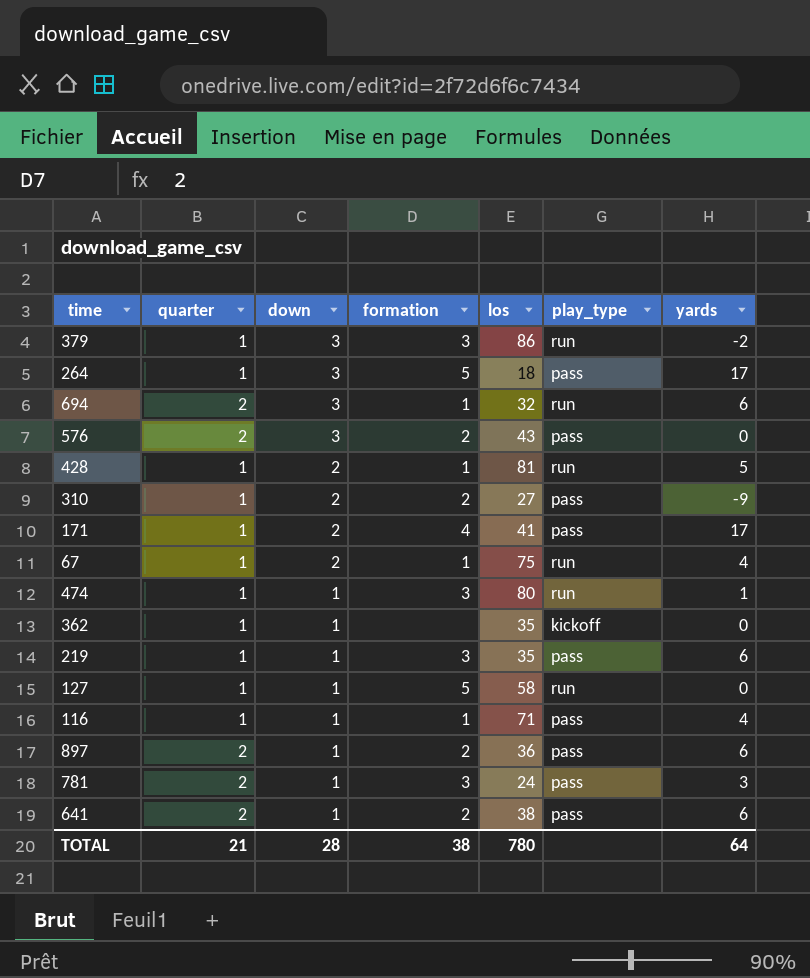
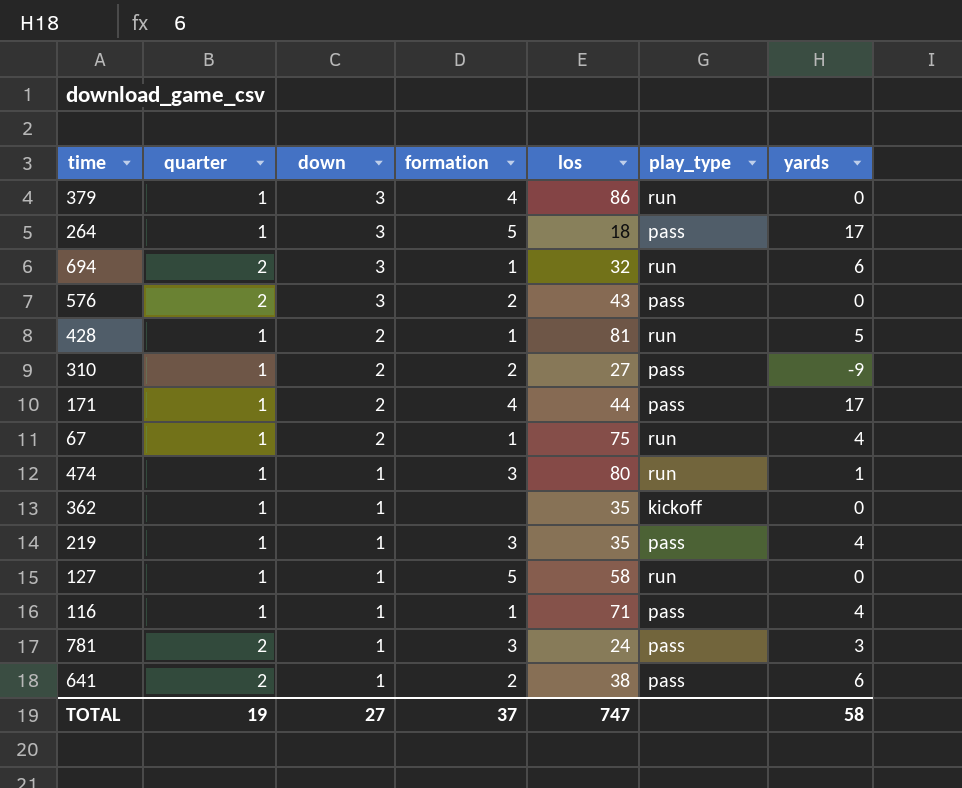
row 897: 2 | 1 | 2 | 36 | pass | 6 -> none
379 | formation: 3 -> 4
379 | yards: -2 -> 0
171 | los: 41 -> 44
219 | yards: 6 -> 4
TOTAL | quarter: 21 -> 19
TOTAL | down: 28 -> 27
TOTAL | formation: 38 -> 37
TOTAL | los: 780 -> 747
TOTAL | yards: 64 -> 58

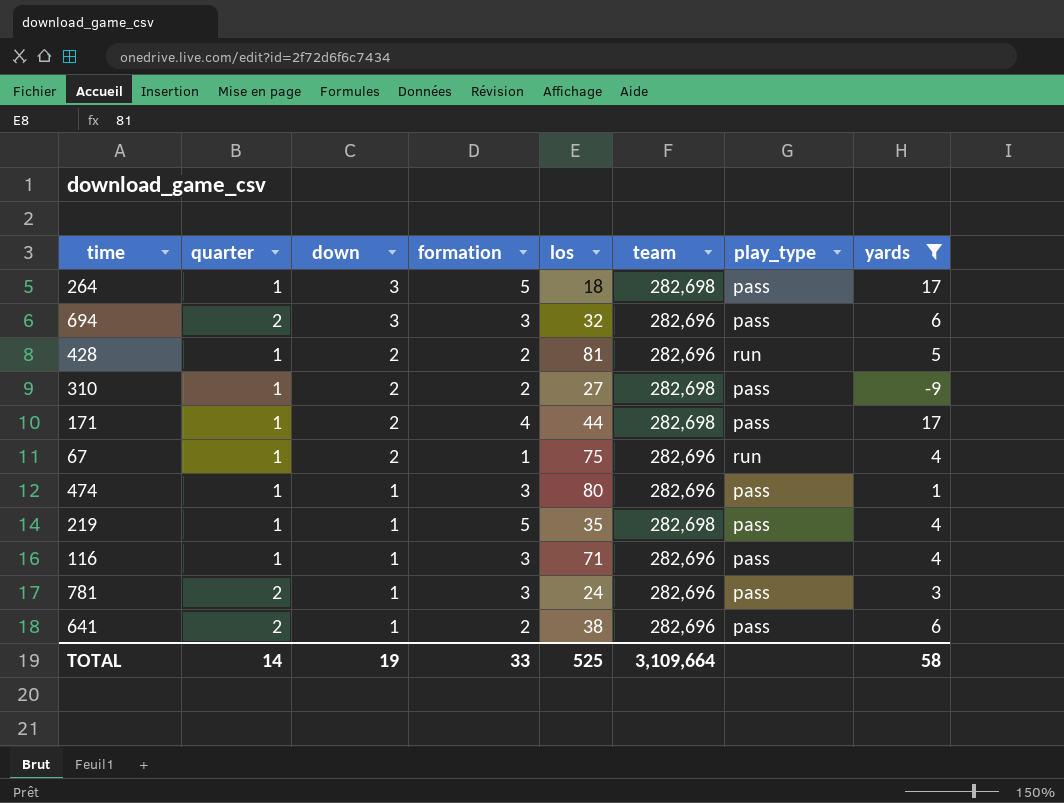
filter: none -> yards != 0
column team | position: none -> 6
694 | formation: 1 -> 3
694 | play_type: run -> pass
428 | formation: 1 -> 2
474 | play_type: run -> pass
219 | formation: 3 -> 5
116 | formation: 1 -> 3
TOTAL | quarter: 19 -> 14
TOTAL | down: 27 -> 19
TOTAL | formation: 37 -> 33
TOTAL | los: 747 -> 525

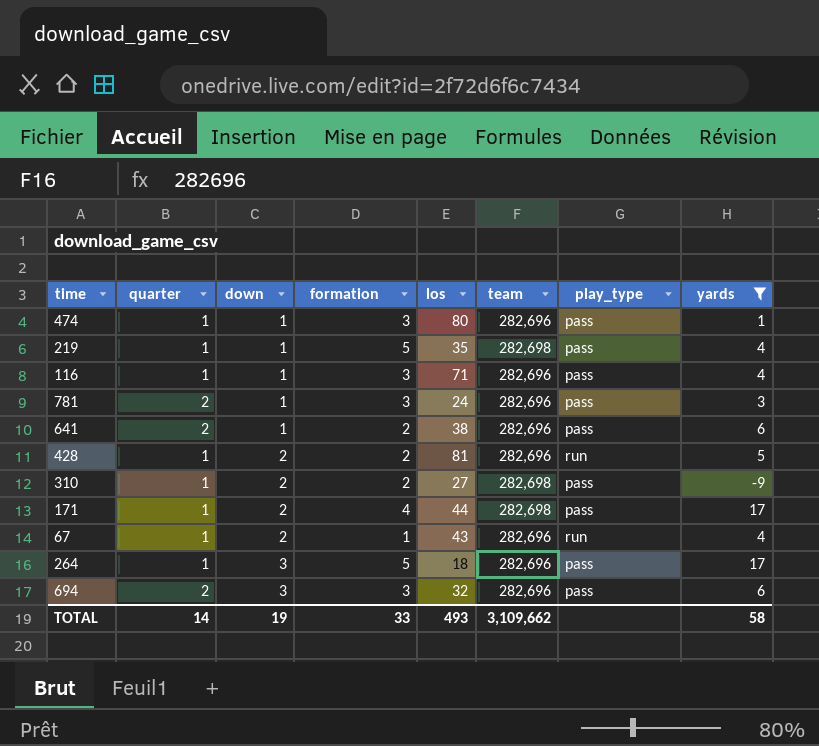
row order: down descending -> down ascending
67 | los: 75 -> 43
264 | team: 282,698 -> 282,696
TOTAL | los: 525 -> 493
TOTAL | team: 3,109,664 -> 3,109,662

